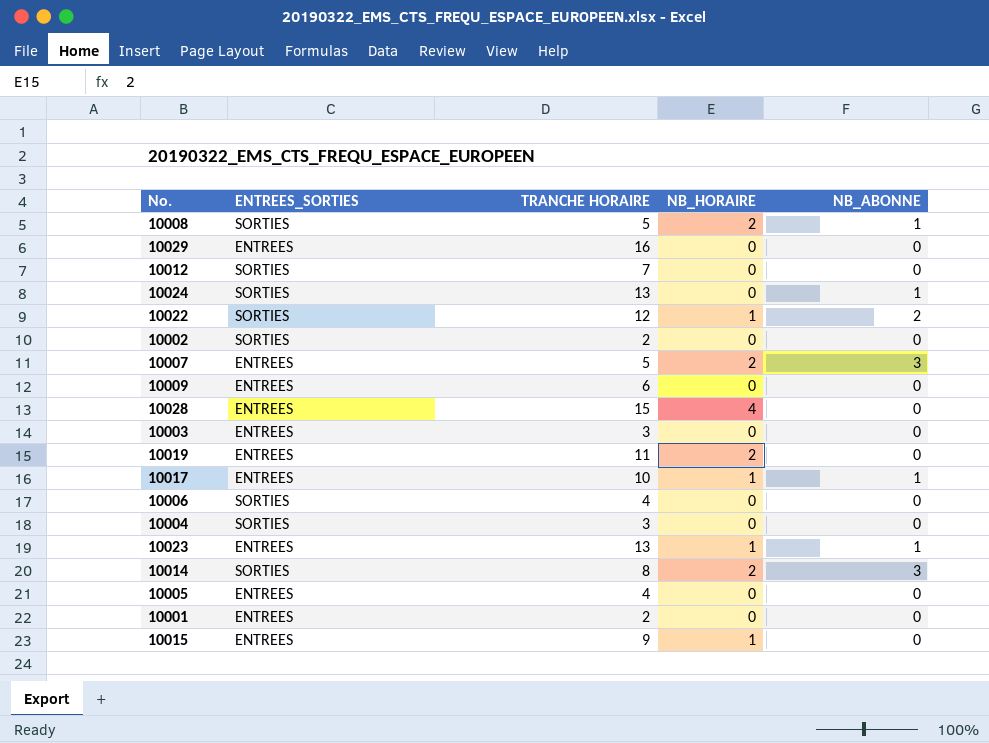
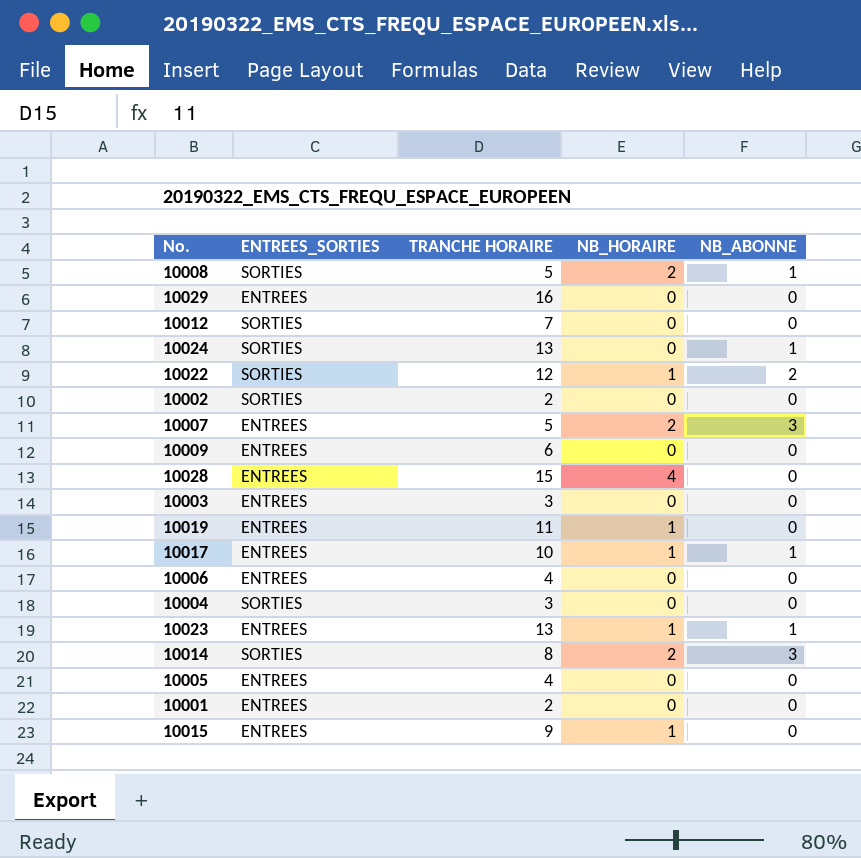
10019 | NB_HORAIRE: 2 -> 1
10006 | ENTREES_SORTIES: SORTIES -> ENTREES

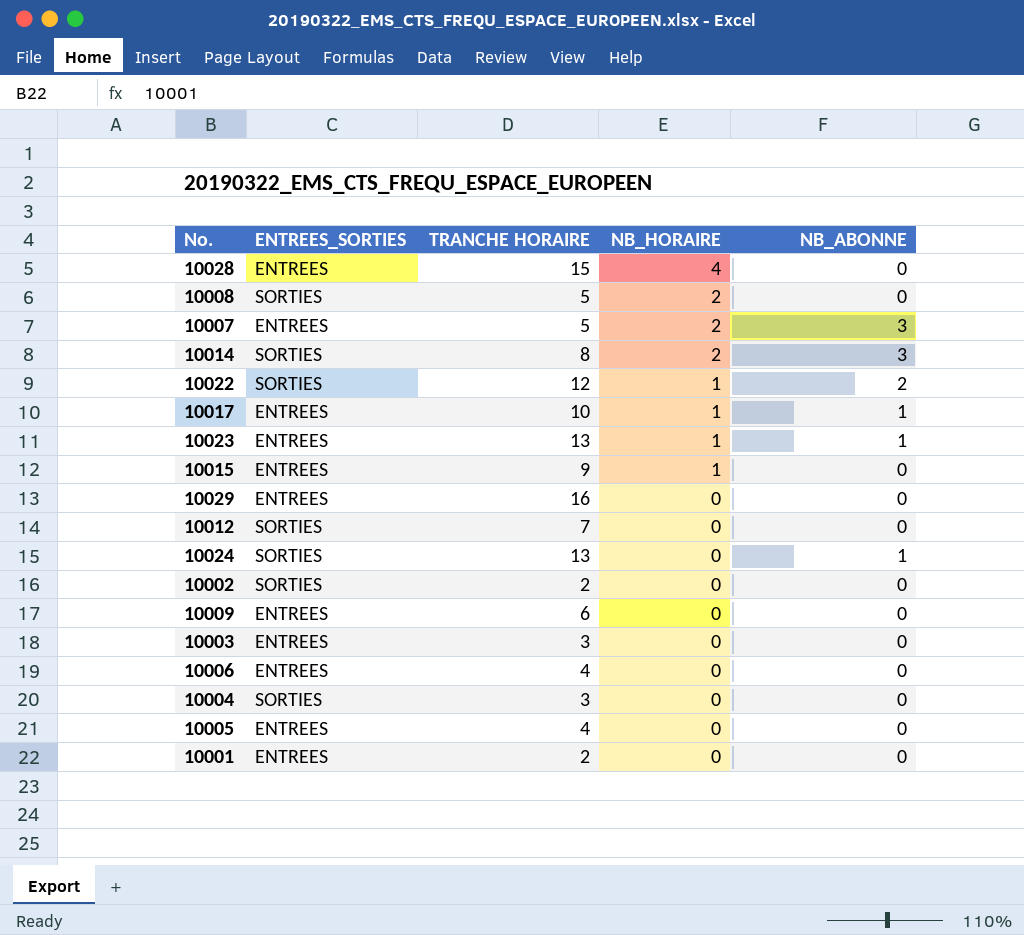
row order: none -> NB_HORAIRE descending
row 10019: ENTREES | 11 | 1 | 0 -> none
10008 | NB_ABONNE: 1 -> 0

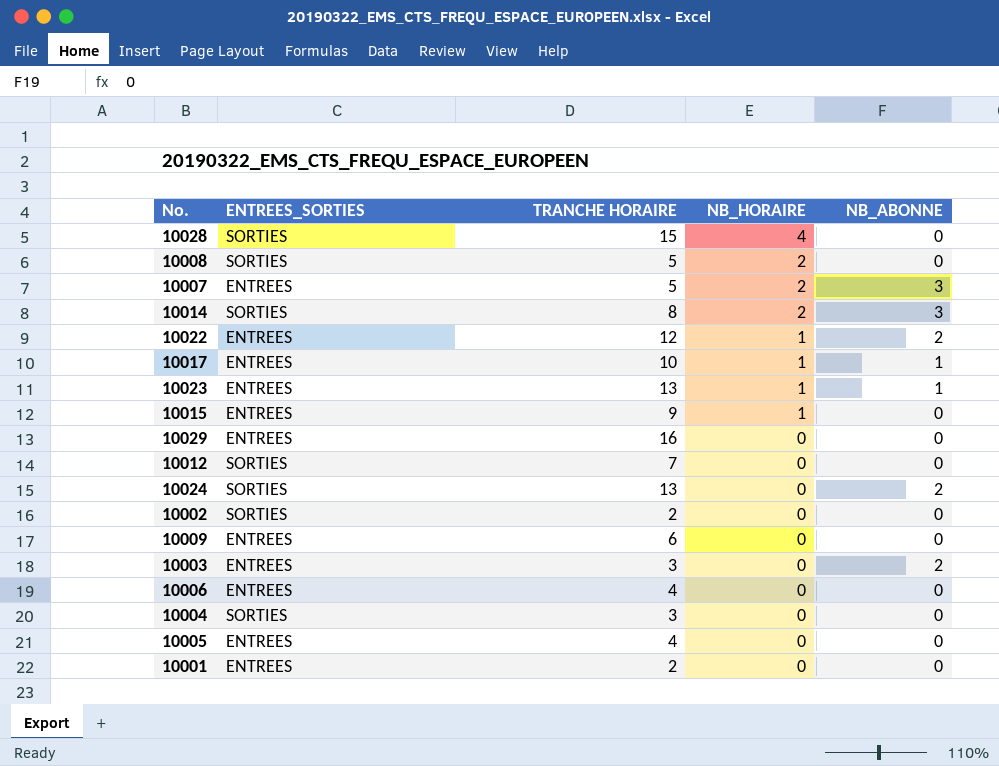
10028 | ENTREES_SORTIES: ENTREES -> SORTIES
10022 | ENTREES_SORTIES: SORTIES -> ENTREES
10024 | NB_ABONNE: 1 -> 2
10003 | NB_ABONNE: 0 -> 2

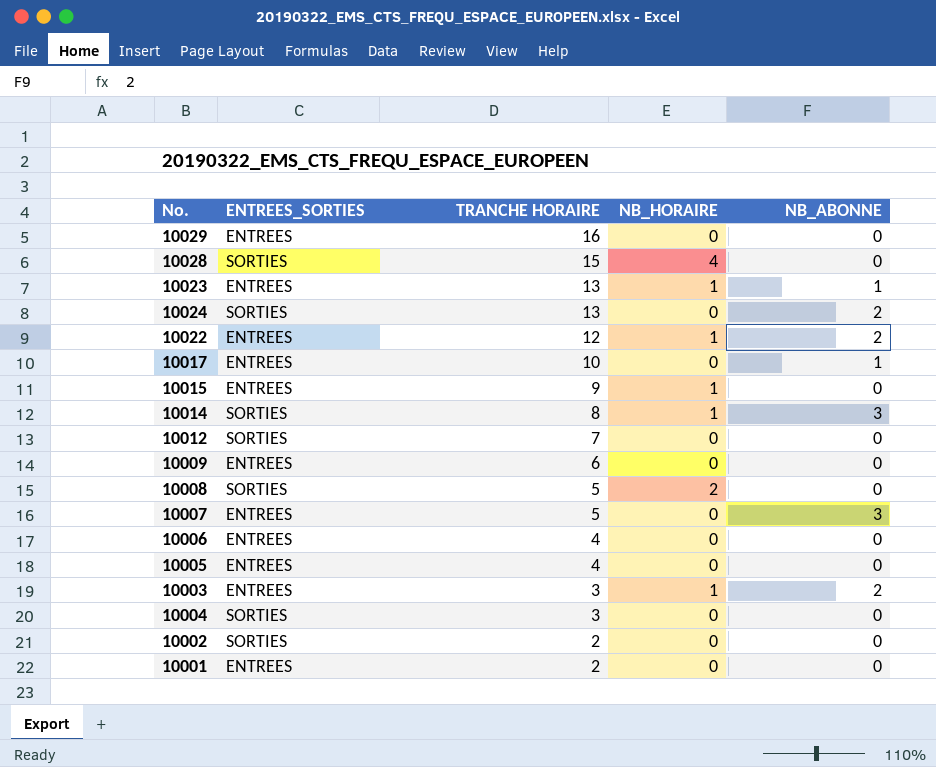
row order: NB_HORAIRE descending -> TRANCHE HORAIRE descending
10017 | NB_HORAIRE: 1 -> 0
10014 | NB_HORAIRE: 2 -> 1
10007 | NB_HORAIRE: 2 -> 0
10003 | NB_HORAIRE: 0 -> 1

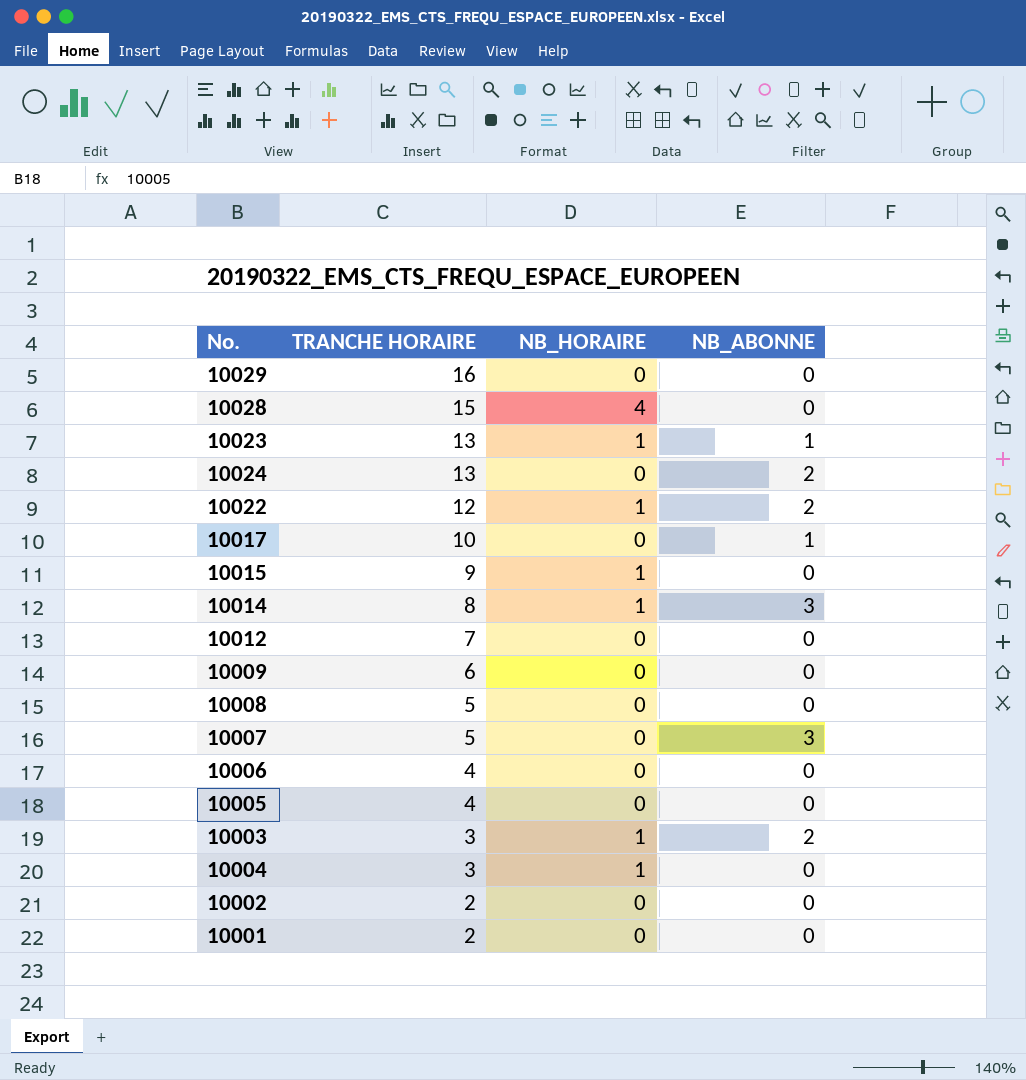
column ENTREES_SORTIES | position: 2 -> none
10008 | NB_HORAIRE: 2 -> 0
10004 | NB_HORAIRE: 0 -> 1

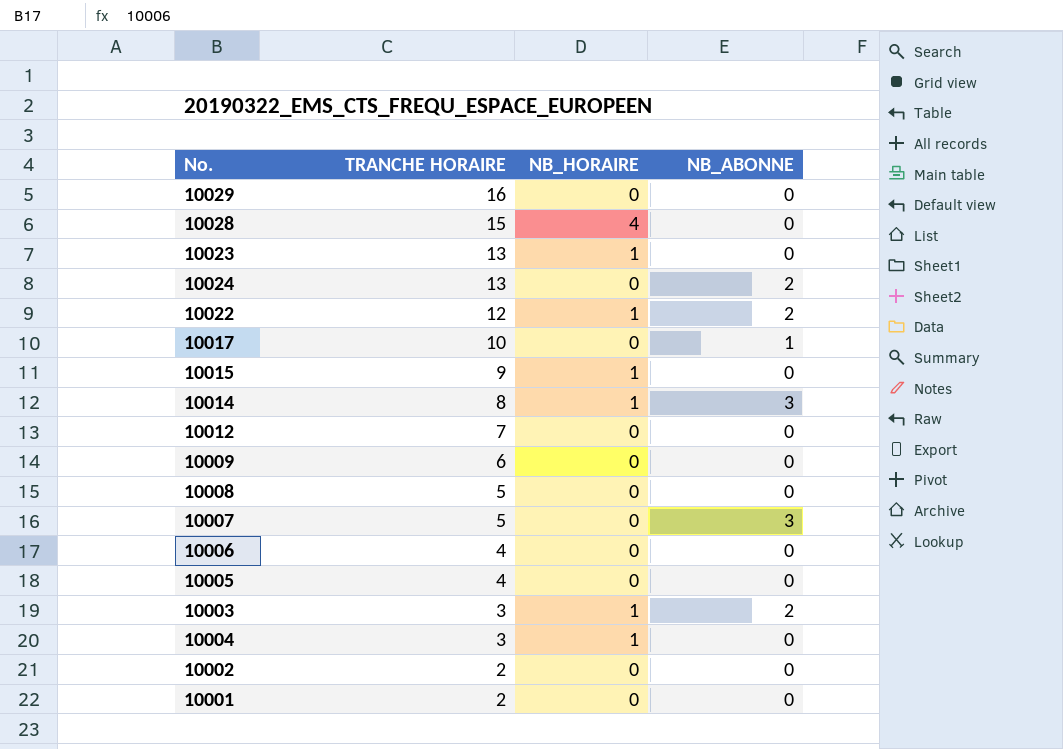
10023 | NB_ABONNE: 1 -> 0

